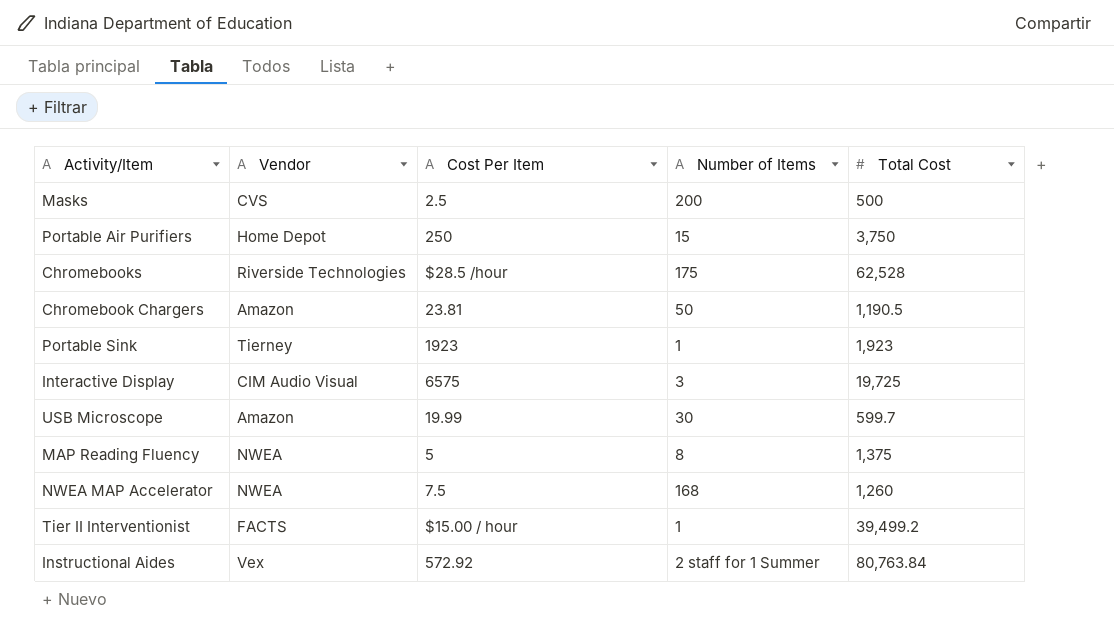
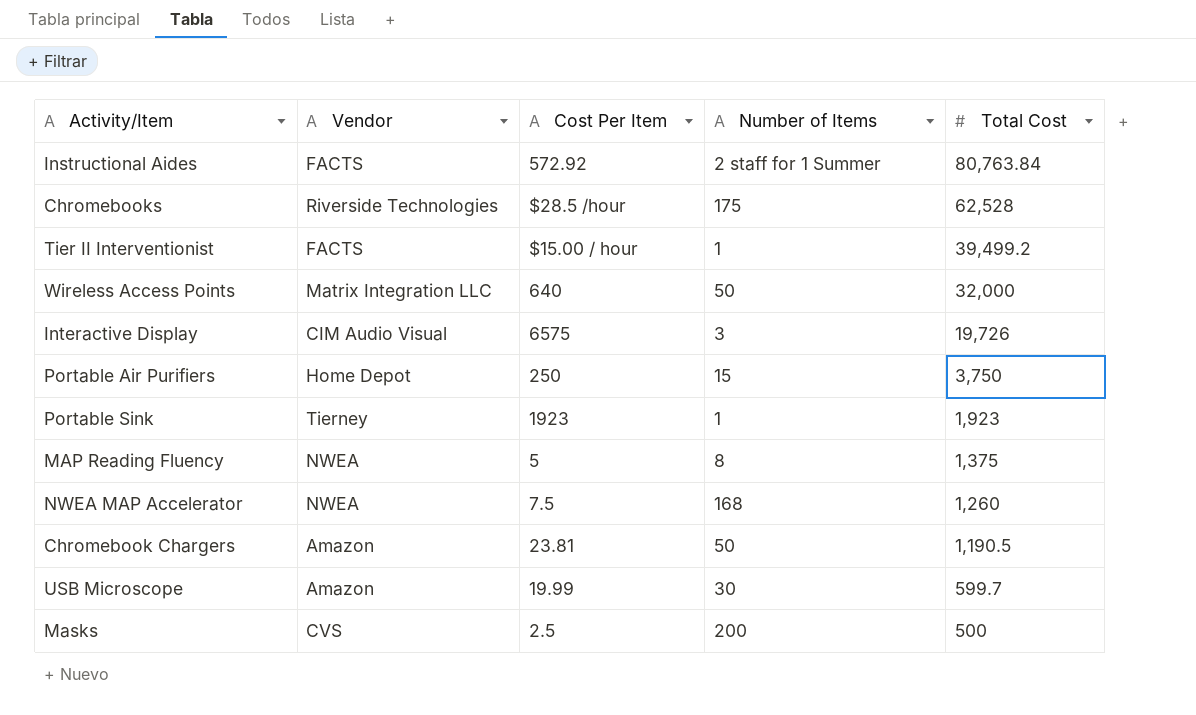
row order: none -> Total Cost descending
Instructional Aides | Vendor: Vex -> FACTS
row Wireless Access Points: none -> Matrix Integration LLC | 640 | 50 | 32,000
Interactive Display | Total Cost: 19,725 -> 19,726

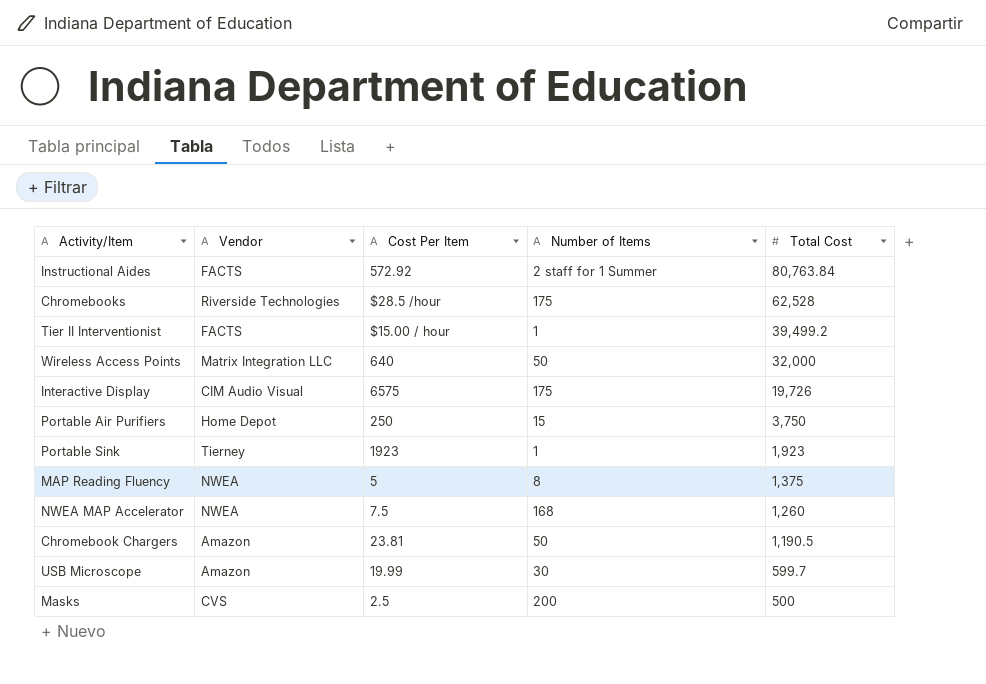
Interactive Display | Number of Items: 3 -> 175

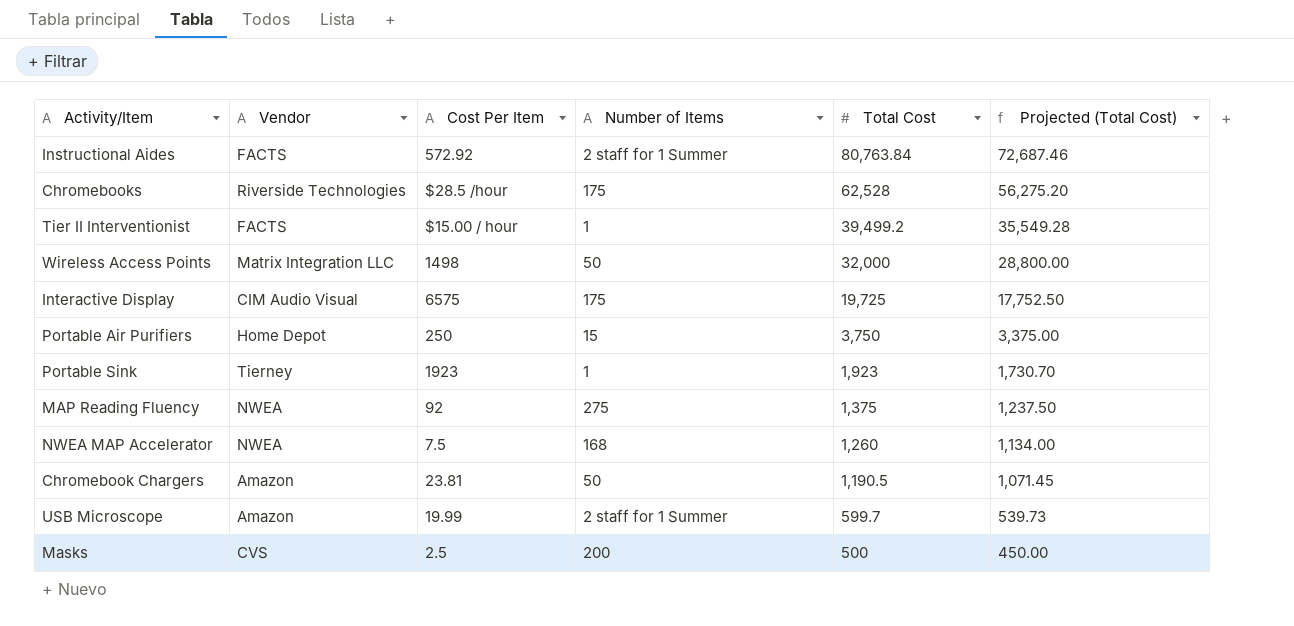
column Projected (Total Cost) | formula: none -> [Total Cost] * 0.9
Wireless Access Points | Cost Per Item: 640 -> 1498
Interactive Display | Total Cost: 19,726 -> 19,725
MAP Reading Fluency | Cost Per Item: 5 -> 92
MAP Reading Fluency | Number of Items: 8 -> 275
USB Microscope | Number of Items: 30 -> 2 staff for 1 Summer

